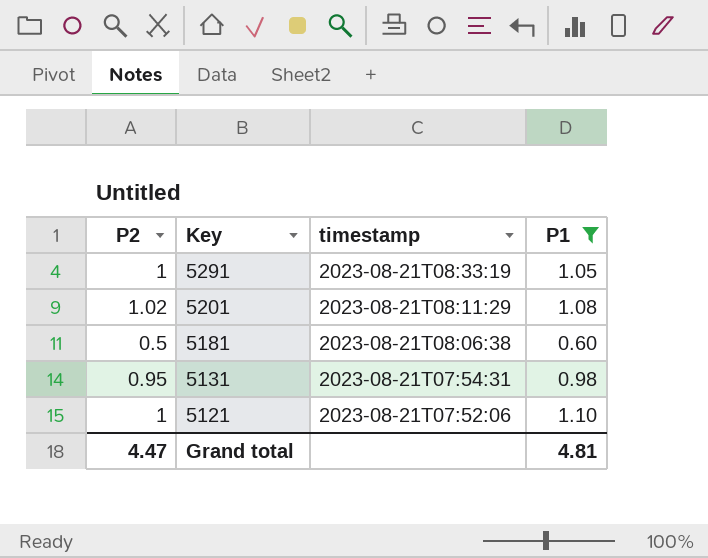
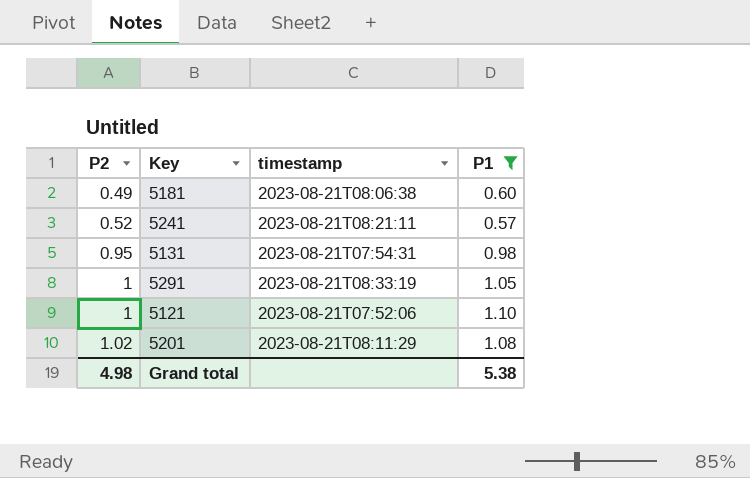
row order: Key descending -> P2 ascending
5181 | P2: 0.5 -> 0.49
row 5241: none -> 0.52 | 2023-08-21T08:21:11 | 0.57
Grand total | P2: 4.47 -> 4.98
Grand total | P1: 4.81 -> 5.38

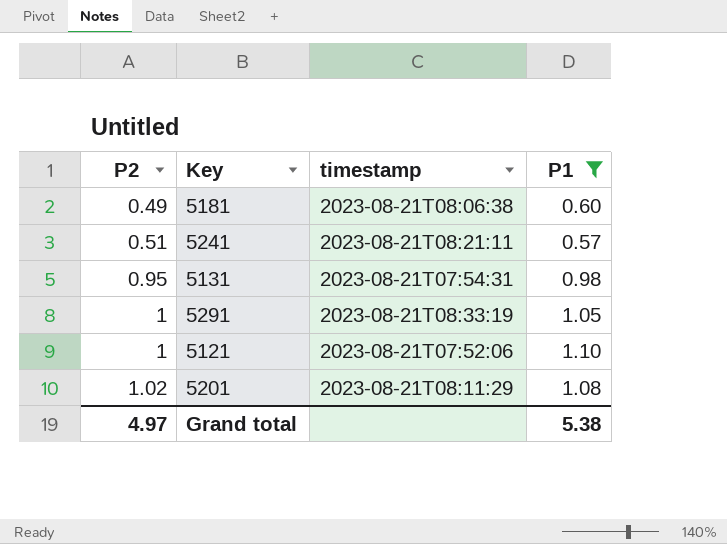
5241 | P2: 0.52 -> 0.51
Grand total | P2: 4.98 -> 4.97

